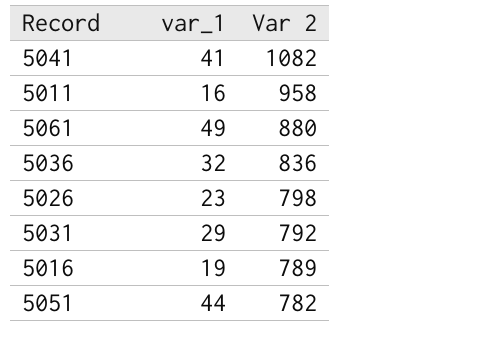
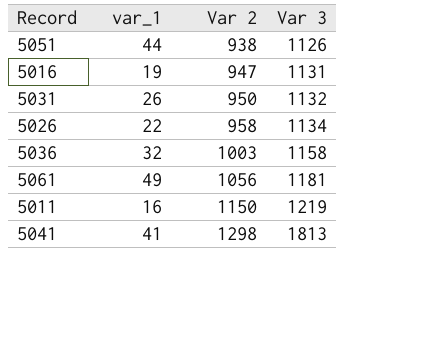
row order: Var 2 descending -> Var 2 ascending
column Var 3 | position: none -> 4
5051 | Var 2: 782 -> 938
5016 | Var 2: 789 -> 947
5031 | var_1: 29 -> 26
5031 | Var 2: 792 -> 950
5026 | var_1: 23 -> 22
5026 | Var 2: 798 -> 958
5036 | Var 2: 836 -> 1003
5061 | Var 2: 880 -> 1056
5011 | Var 2: 958 -> 1150
5041 | Var 2: 1082 -> 1298

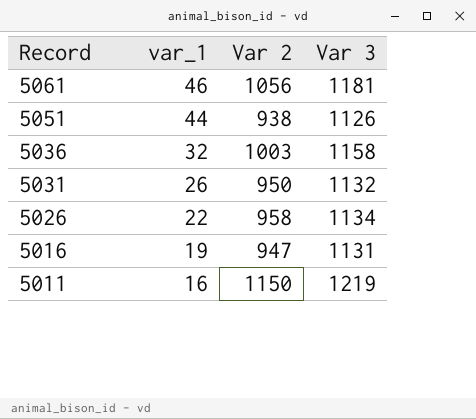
row order: Var 2 ascending -> Record descending
row 5041: 41 | 1298 | 1813 -> none
5061 | var_1: 49 -> 46

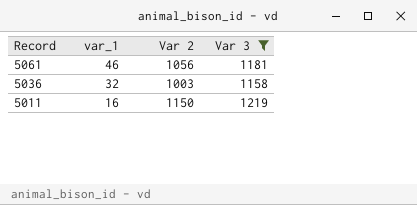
filter: none -> Var 3 >= 1158

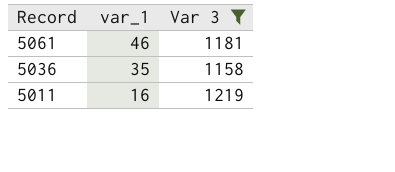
column Var 2 | position: 3 -> none
5036 | var_1: 32 -> 35

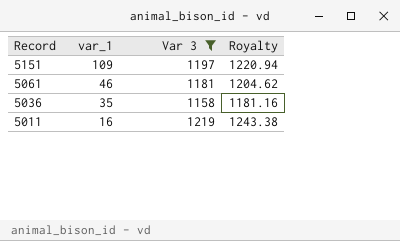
column Royalty | formula: none -> [Var 3] * 1.02
row 5151: none -> 109 | 1197 | 1220.94

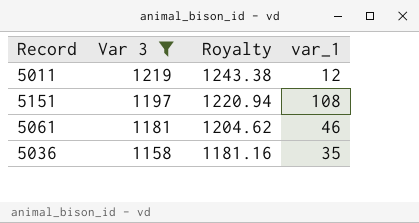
row order: Record descending -> Var 3 descending
column var_1 | position: 2 -> 4
5011 | var_1: 16 -> 12
5151 | var_1: 109 -> 108

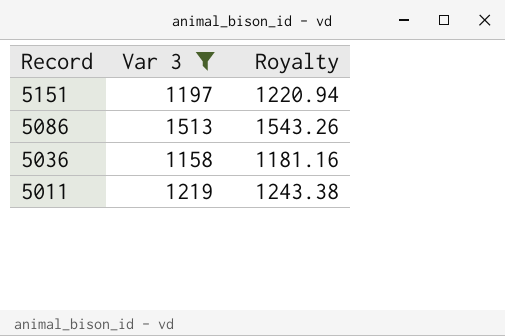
row order: Var 3 descending -> Record descending
column var_1 | position: 4 -> none
row 5061: 1181 | 1204.62 | 46 -> none
row 5086: none -> 1513 | 1543.26

